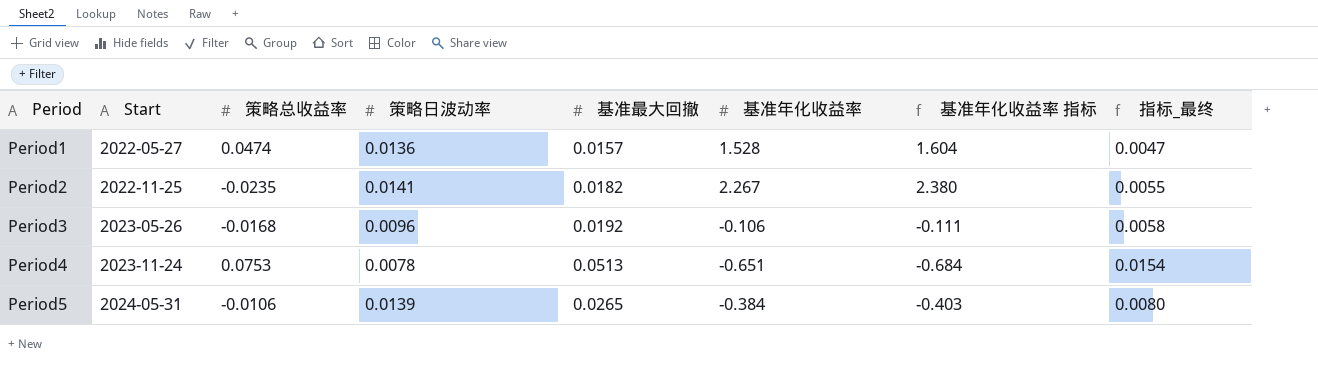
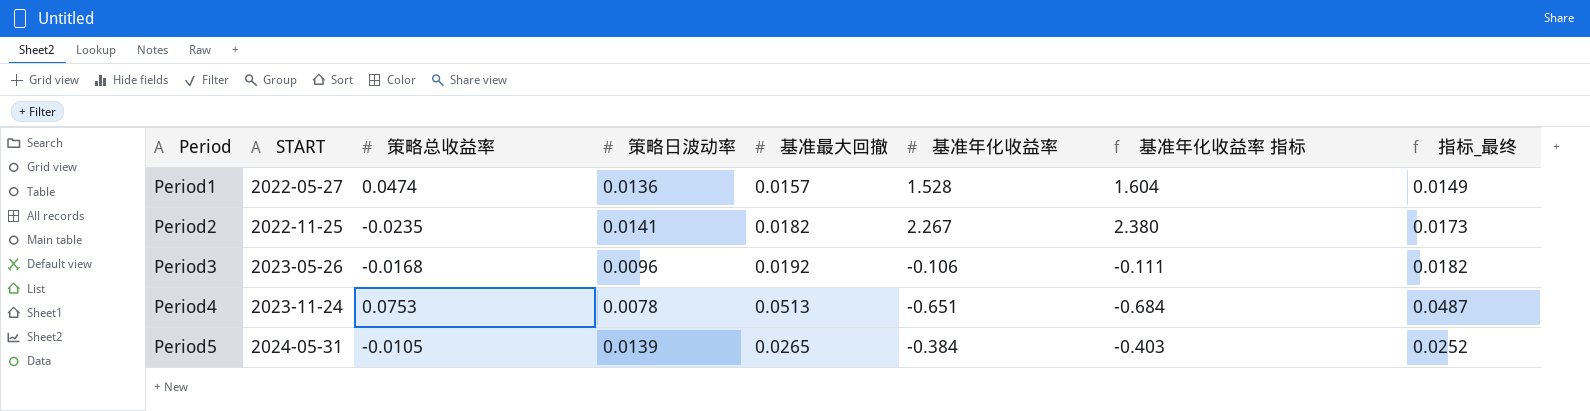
column name: Start -> START
column 指标_最终 | formula: [基准最大回撤] * 0.3 -> [基准最大回撤] * 0.95
Period5 | 策略总收益率: -0.0106 -> -0.0105

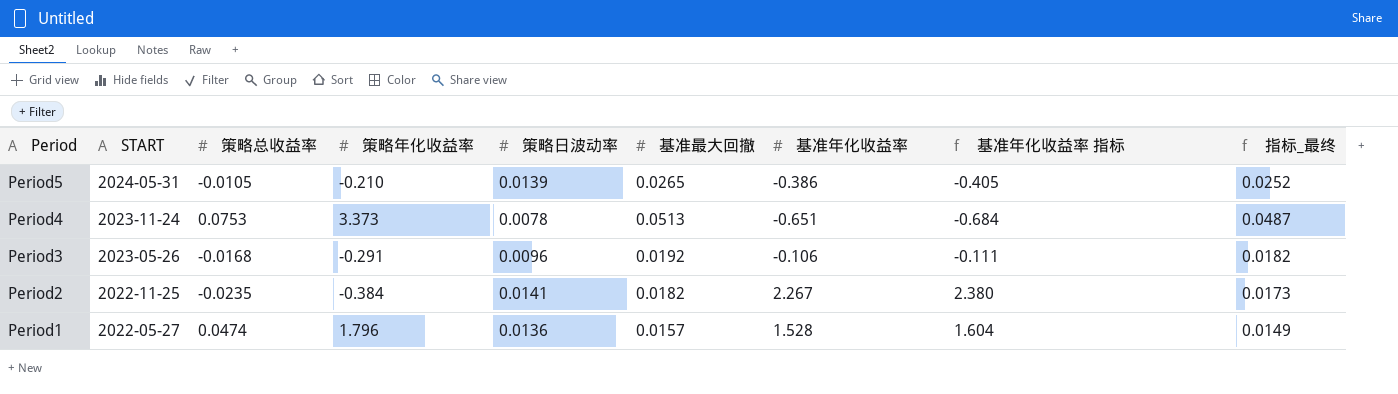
row order: Period ascending -> Period descending
column 策略年化收益率 | position: none -> 4
Period5 | 基准年化收益率: -0.384 -> -0.386
Period5 | 基准年化收益率 指标: -0.403 -> -0.405

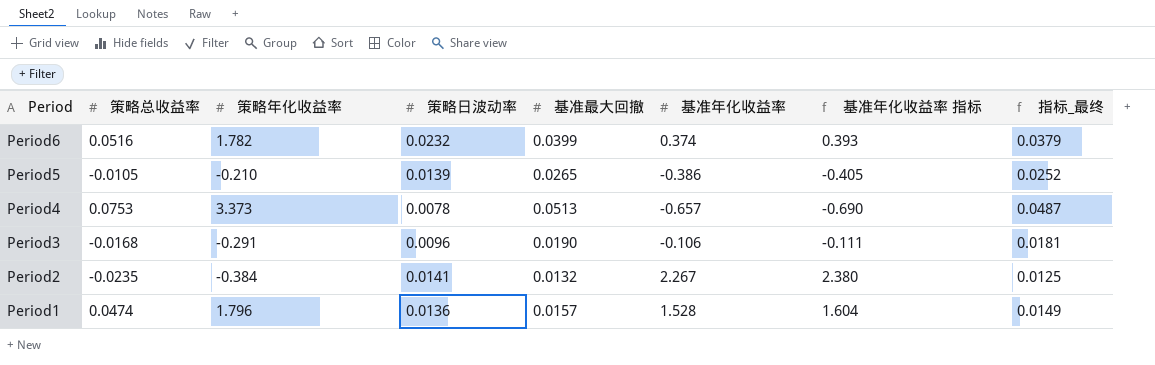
column START | position: 2 -> none
row Period6: none -> 0.0516 | 1.782 | 0.0232 | 0.0399 | 0.374 | 0.393 | 0.0379
Period4 | 基准年化收益率: -0.651 -> -0.657
Period4 | 基准年化收益率 指标: -0.684 -> -0.690
Period3 | 基准最大回撤: 0.0192 -> 0.0190
Period3 | 指标_最终: 0.0182 -> 0.0181
Period2 | 基准最大回撤: 0.0182 -> 0.0132
Period2 | 指标_最终: 0.0173 -> 0.0125

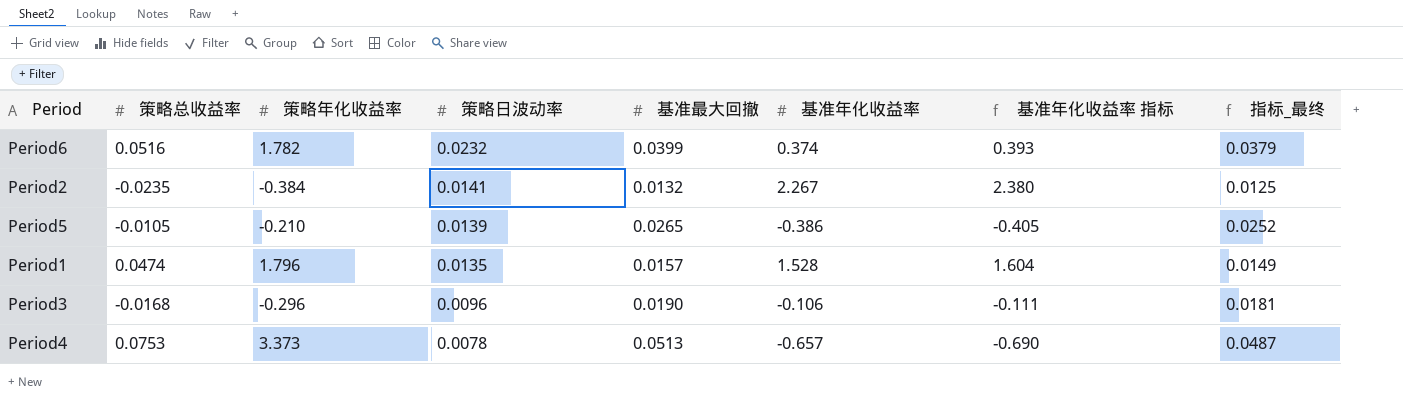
row order: Period descending -> 策略日波动率 descending
Period1 | 策略日波动率: 0.0136 -> 0.0135
Period3 | 策略年化收益率: -0.291 -> -0.296

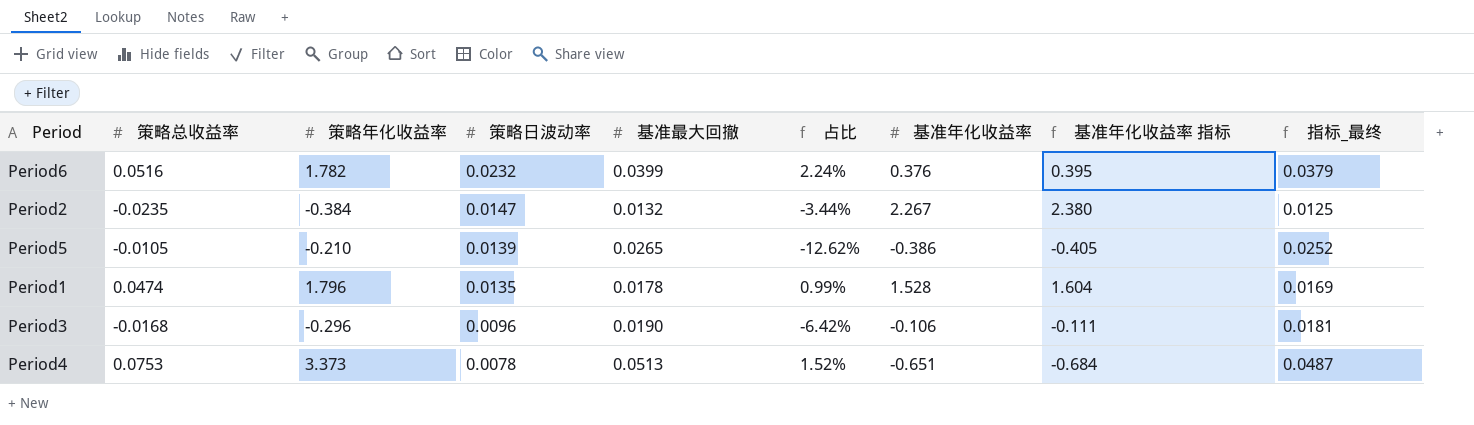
column 占比 | formula: none -> [基准最大回撤] / [策略年化收益率]
Period6 | 基准年化收益率: 0.374 -> 0.376
Period6 | 基准年化收益率 指标: 0.393 -> 0.395
Period2 | 策略日波动率: 0.0141 -> 0.0147
Period1 | 基准最大回撤: 0.0157 -> 0.0178
Period1 | 指标_最终: 0.0149 -> 0.0169
Period4 | 基准年化收益率: -0.657 -> -0.651
Period4 | 基准年化收益率 指标: -0.690 -> -0.684

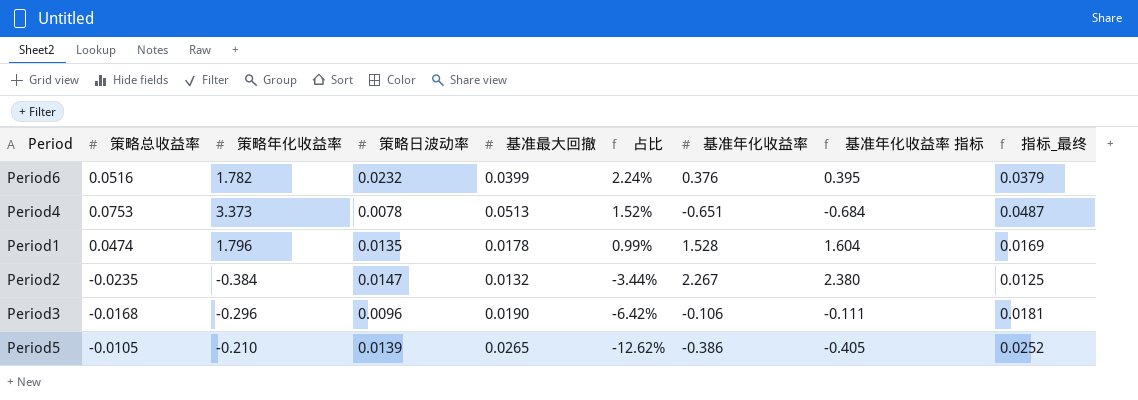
row order: 策略日波动率 descending -> 占比 descending

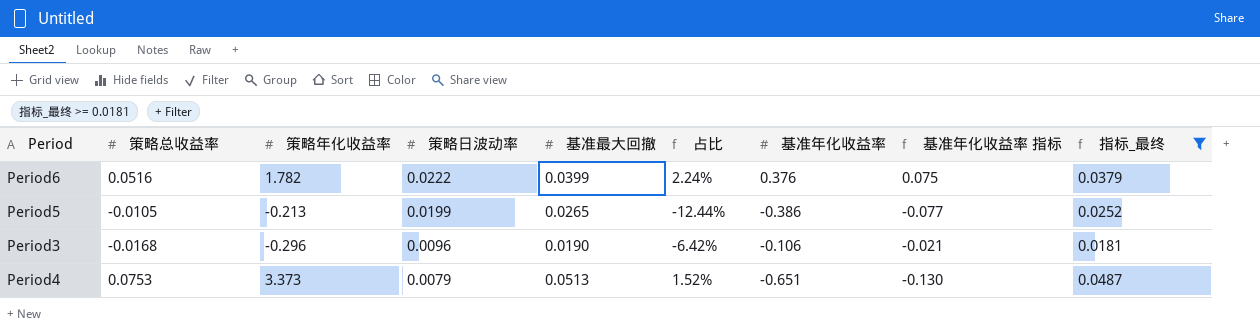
filter: none -> 指标_最终 >= 0.0181
row order: 占比 descending -> 策略日波动率 descending
column 基准年化收益率 指标 | formula: [基准年化收益率] * 1.05 -> [基准年化收益率] * 0.2
Period6 | 策略日波动率: 0.0232 -> 0.0222
Period5 | 策略年化收益率: -0.210 -> -0.213
Period5 | 策略日波动率: 0.0139 -> 0.0199
Period5 | 占比: -12.62% -> -12.44%
Period4 | 策略日波动率: 0.0078 -> 0.0079

